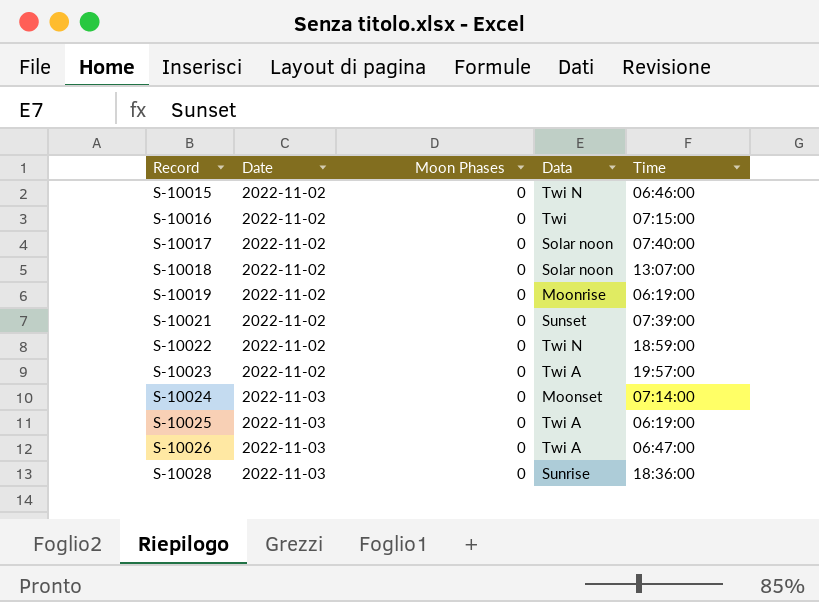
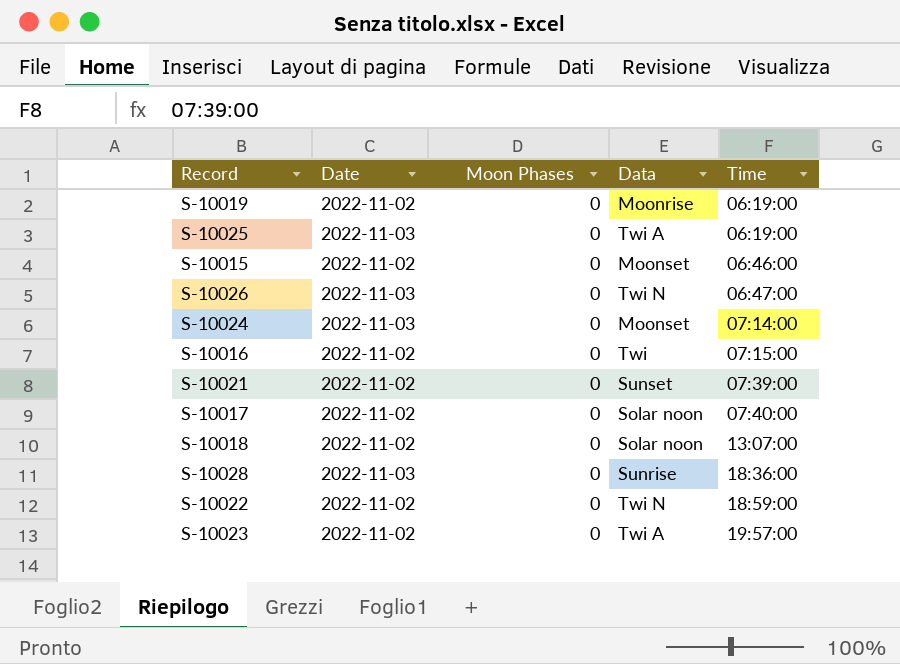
row order: Record ascending -> Time ascending
S-10015 | Data: Twi N -> Moonset
S-10026 | Data: Twi A -> Twi N

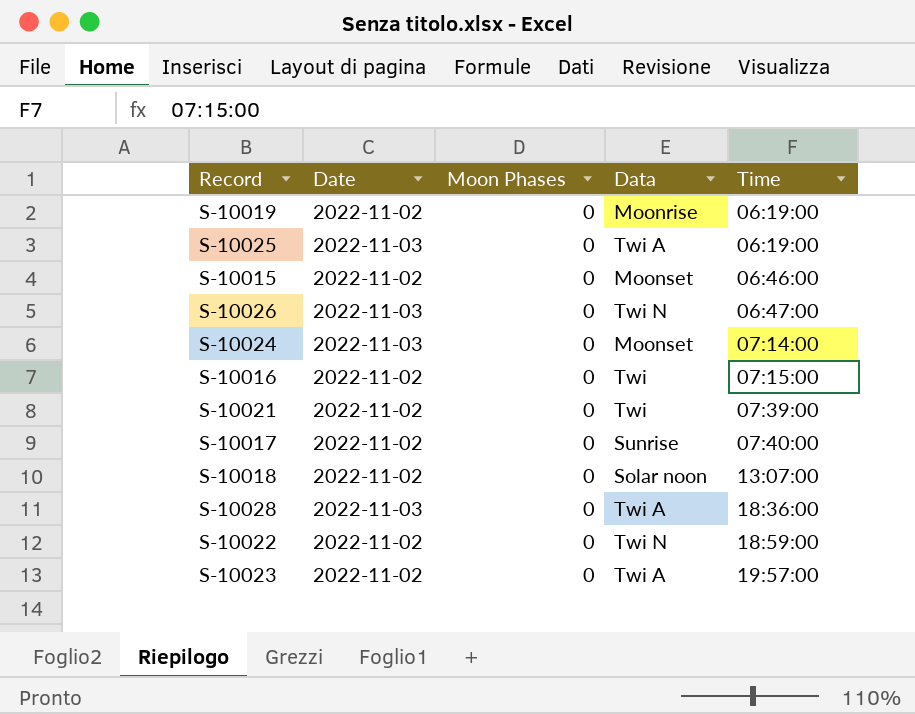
S-10021 | Data: Sunset -> Twi
S-10017 | Data: Solar noon -> Sunrise
S-10028 | Data: Sunrise -> Twi A

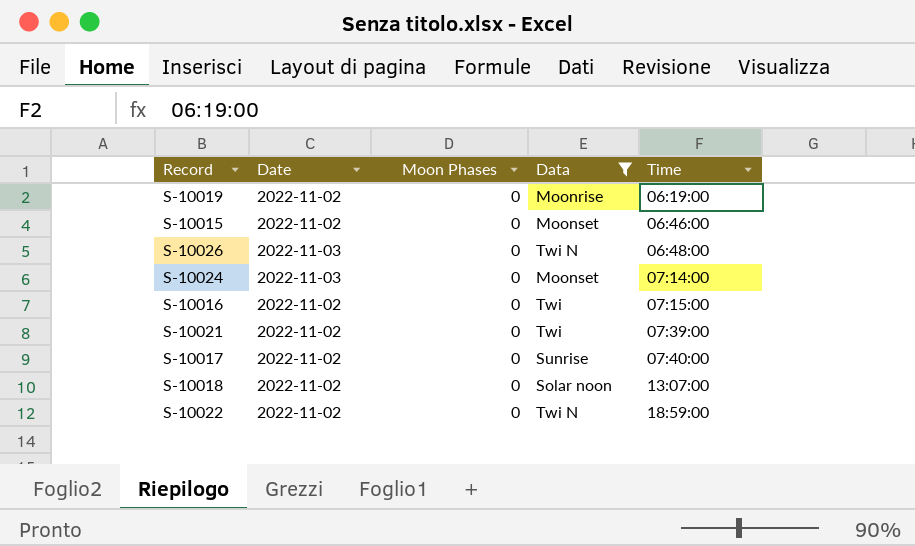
filter: none -> Data != Twi A
S-10026 | Time: 06:47:00 -> 06:48:00

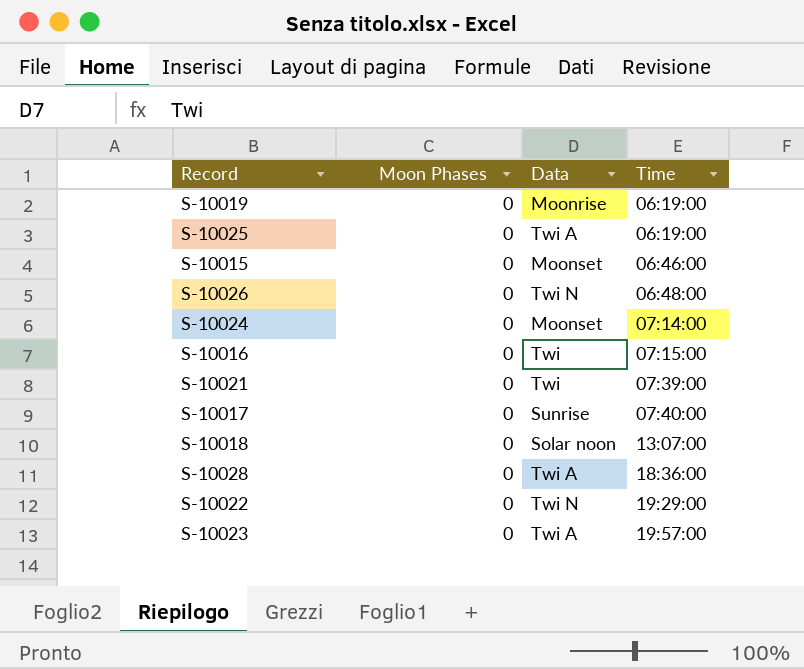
filter: Data != Twi A -> none
column Date | position: 2 -> none
S-10022 | Time: 18:59:00 -> 19:29:00

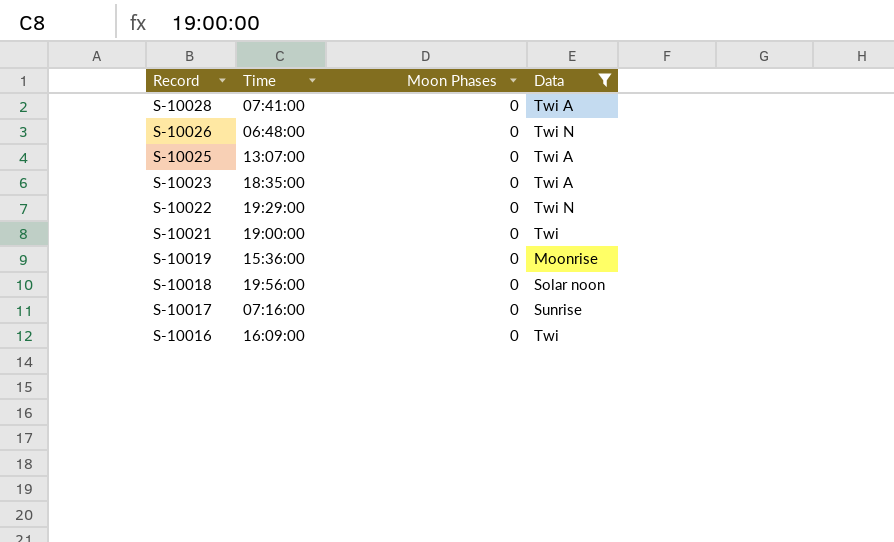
filter: none -> Data != Moonset
row order: Time ascending -> Record descending
column Time | position: 4 -> 2
S-10028 | Time: 18:36:00 -> 07:41:00
S-10025 | Time: 06:19:00 -> 13:07:00
S-10023 | Time: 19:57:00 -> 18:35:00
S-10021 | Time: 07:39:00 -> 19:00:00
S-10019 | Time: 06:19:00 -> 15:36:00
S-10018 | Time: 13:07:00 -> 19:56:00
S-10017 | Time: 07:40:00 -> 07:16:00
S-10016 | Time: 07:15:00 -> 16:09:00

